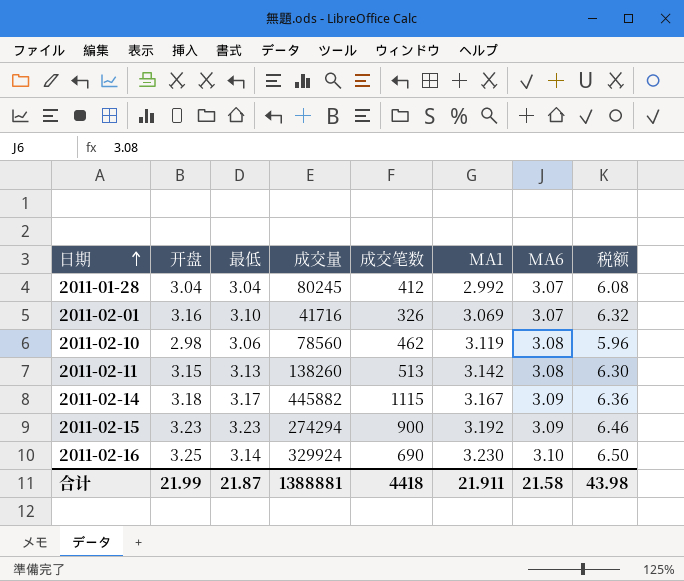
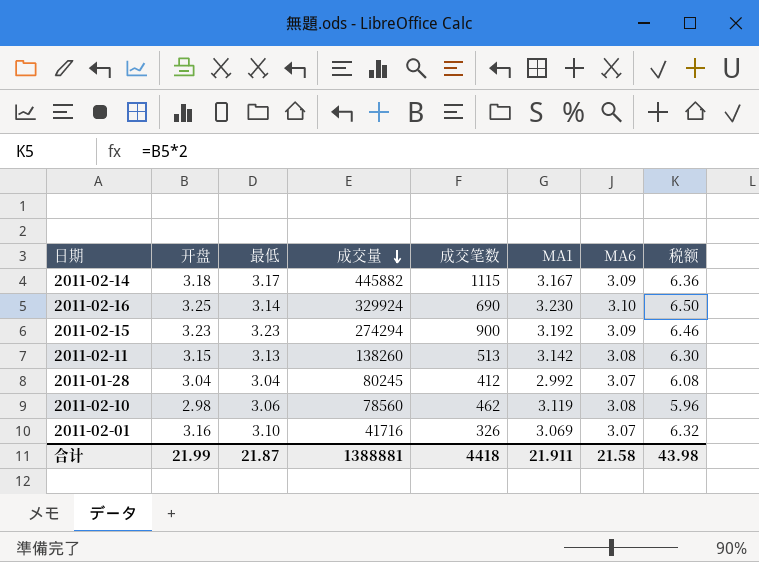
row order: 日期 ascending -> 成交量 descending

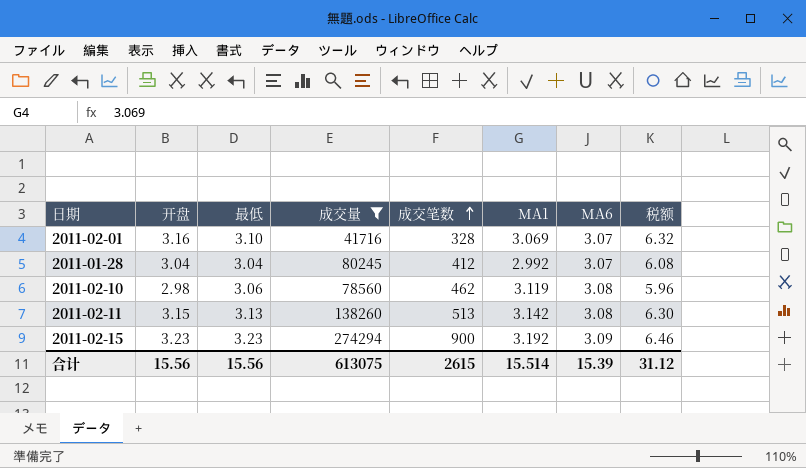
filter: none -> 成交量 <= 274294
row order: 成交量 descending -> 成交笔数 ascending
2011-02-01 | 成交笔数: 326 -> 328
合计 | 开盘: 21.99 -> 15.56
合计 | 最低: 21.87 -> 15.56
合计 | 成交量: 1388881 -> 613075
合计 | 成交笔数: 4418 -> 2615
合计 | MA1: 21.911 -> 15.514
合计 | MA6: 21.58 -> 15.39
合计 | 税额: 43.98 -> 31.12

